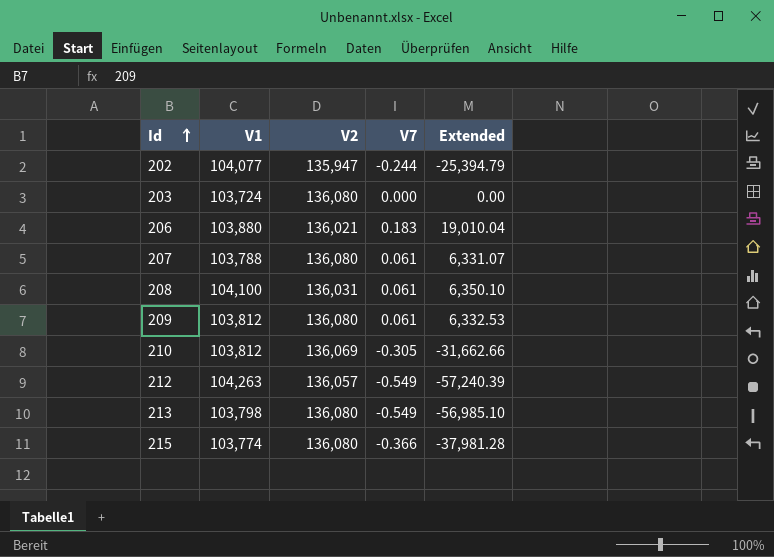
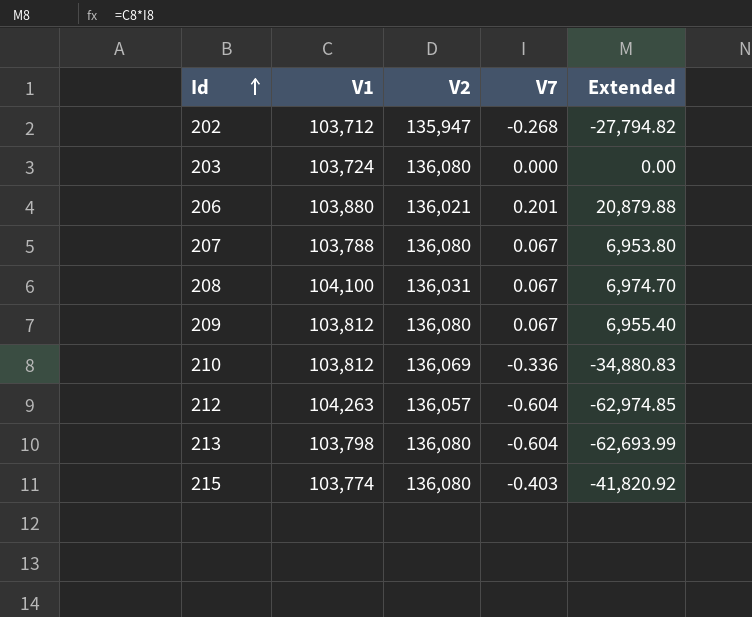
202 | V1: 104,077 -> 103,712
202 | V7: -0.244 -> -0.268
202 | Extended: -25,394.79 -> -27,794.82
206 | V7: 0.183 -> 0.201
206 | Extended: 19,010.04 -> 20,879.88
207 | V7: 0.061 -> 0.067
207 | Extended: 6,331.07 -> 6,953.80
208 | V7: 0.061 -> 0.067
208 | Extended: 6,350.10 -> 6,974.70
209 | V7: 0.061 -> 0.067
209 | Extended: 6,332.53 -> 6,955.40
210 | V7: -0.305 -> -0.336
210 | Extended: -31,662.66 -> -34,880.83
212 | V7: -0.549 -> -0.604
212 | Extended: -57,240.39 -> -62,974.85
213 | V7: -0.549 -> -0.604
213 | Extended: -56,985.10 -> -62,693.99
215 | V7: -0.366 -> -0.403
215 | Extended: -37,981.28 -> -41,820.92

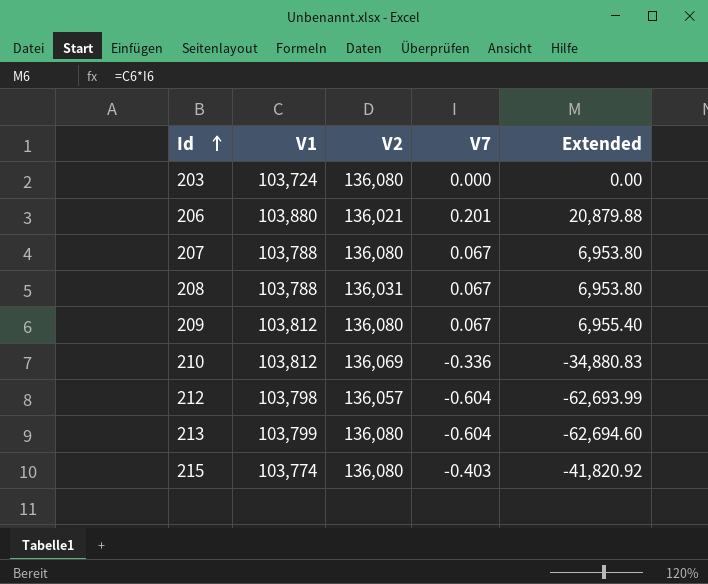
row 202: 103,712 | 135,947 | -0.268 | -27,794.82 -> none
208 | V1: 104,100 -> 103,788
208 | Extended: 6,974.70 -> 6,953.80
212 | V1: 104,263 -> 103,798
212 | Extended: -62,974.85 -> -62,693.99
213 | V1: 103,798 -> 103,799
213 | Extended: -62,693.99 -> -62,694.60

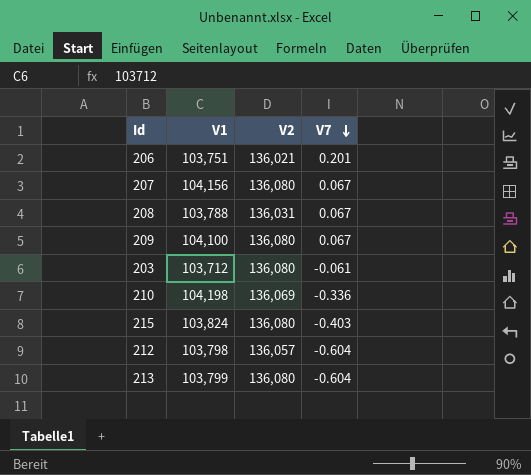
row order: Id ascending -> V7 descending
column Extended | formula: [V1] * [V7] -> none
206 | V1: 103,880 -> 103,751
207 | V1: 103,788 -> 104,156
209 | V1: 103,812 -> 104,100
203 | V1: 103,724 -> 103,712
203 | V7: 0.000 -> -0.061
210 | V1: 103,812 -> 104,198
215 | V1: 103,774 -> 103,824

